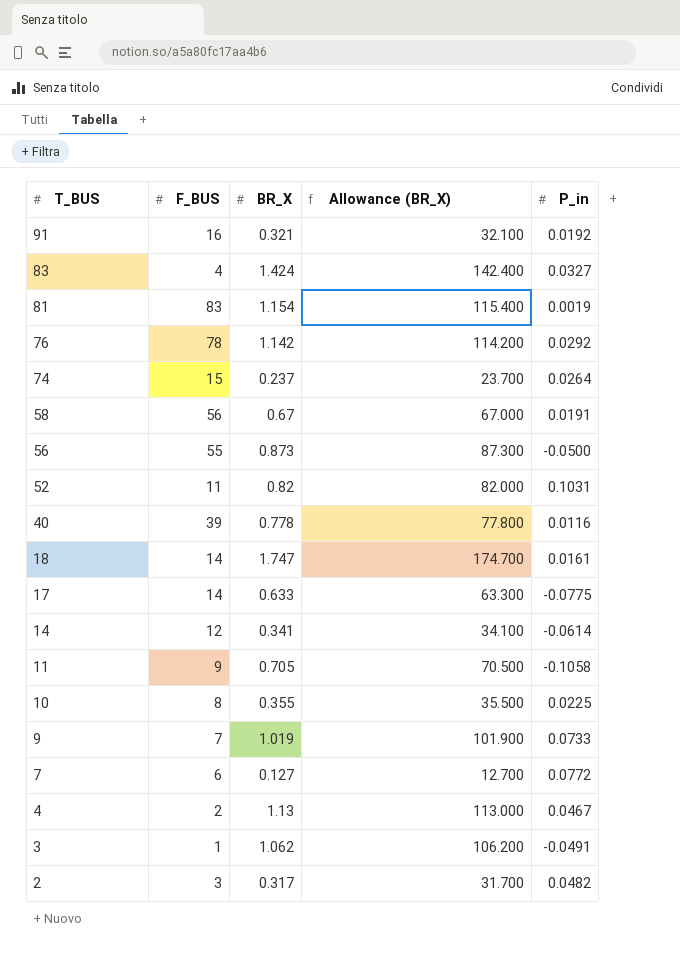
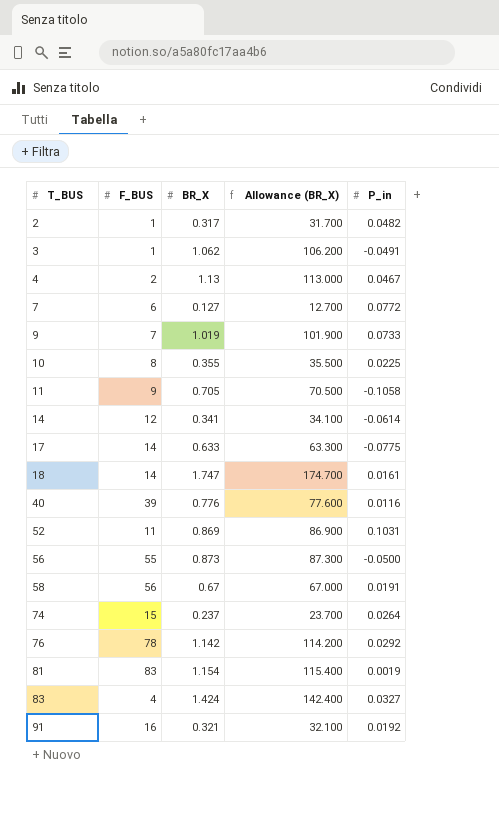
row order: T_BUS descending -> T_BUS ascending
2 | F_BUS: 3 -> 1
40 | BR_X: 0.778 -> 0.776
40 | Allowance (BR_X): 77.800 -> 77.600
52 | BR_X: 0.82 -> 0.869
52 | Allowance (BR_X): 82.000 -> 86.900

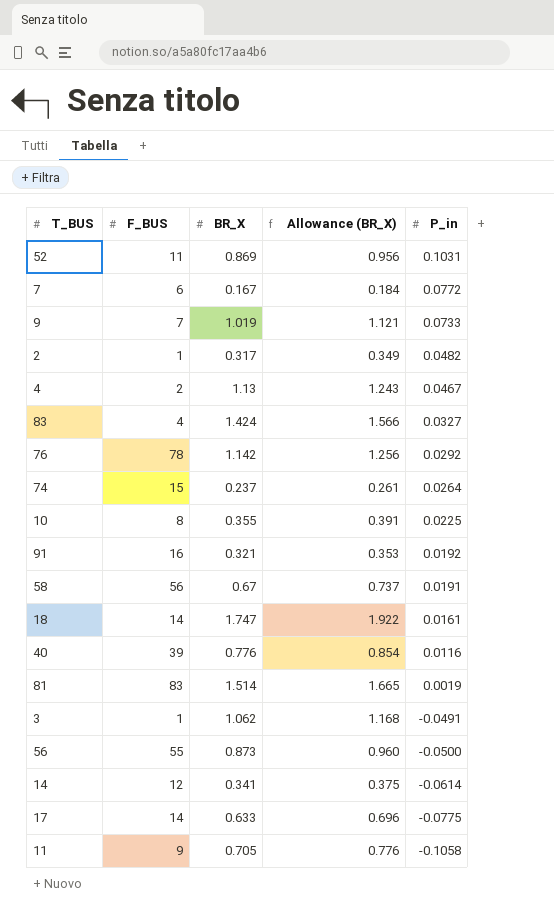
row order: T_BUS ascending -> P_in descending
column Allowance (BR_X) | formula: [BR_X] * 100 -> [BR_X] * 1.1
7 | BR_X: 0.127 -> 0.167
81 | BR_X: 1.154 -> 1.514

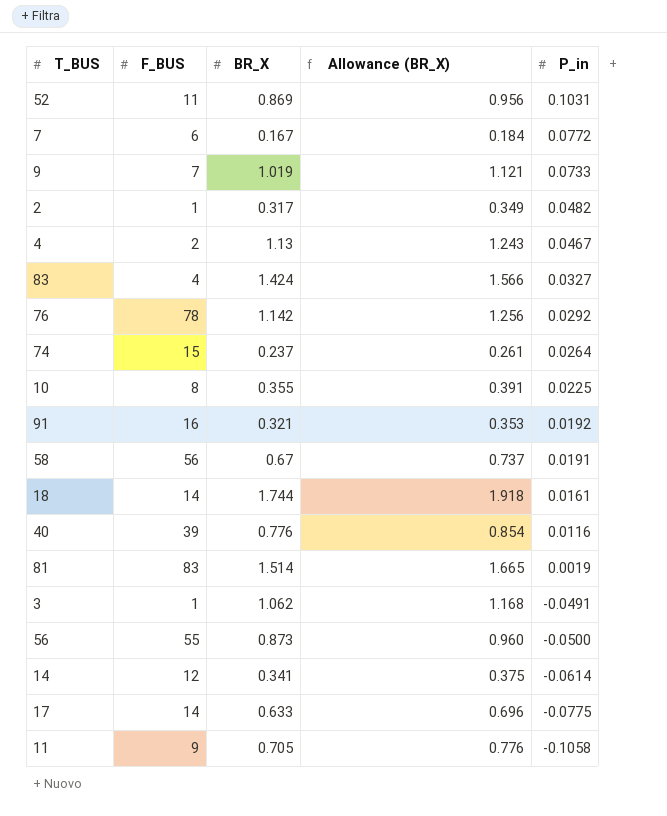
18 | BR_X: 1.747 -> 1.744
18 | Allowance (BR_X): 1.922 -> 1.918

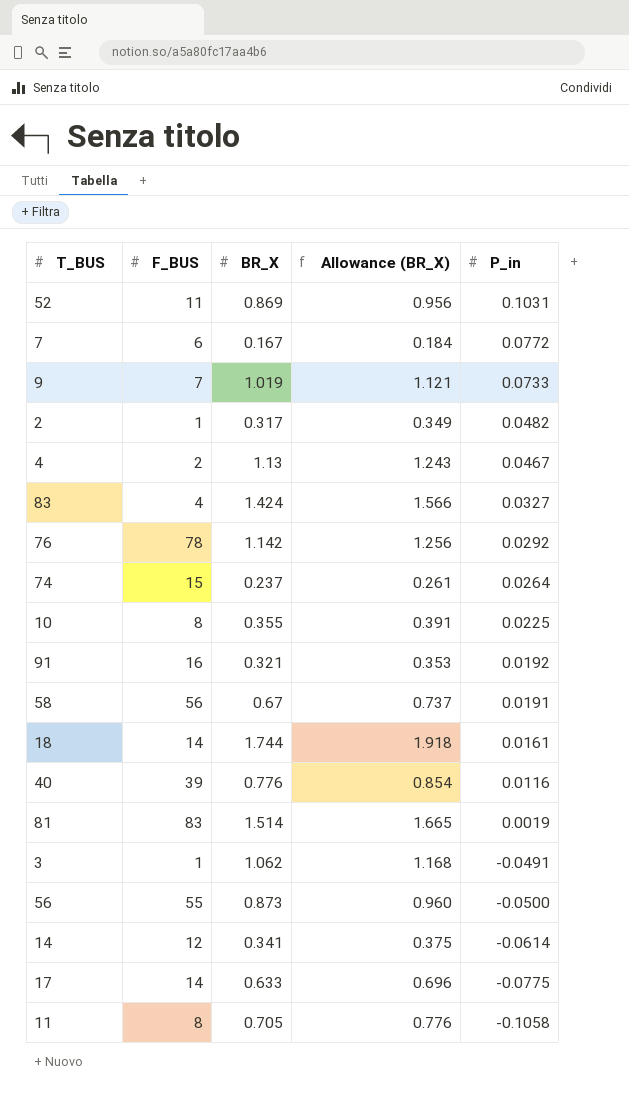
11 | F_BUS: 9 -> 8

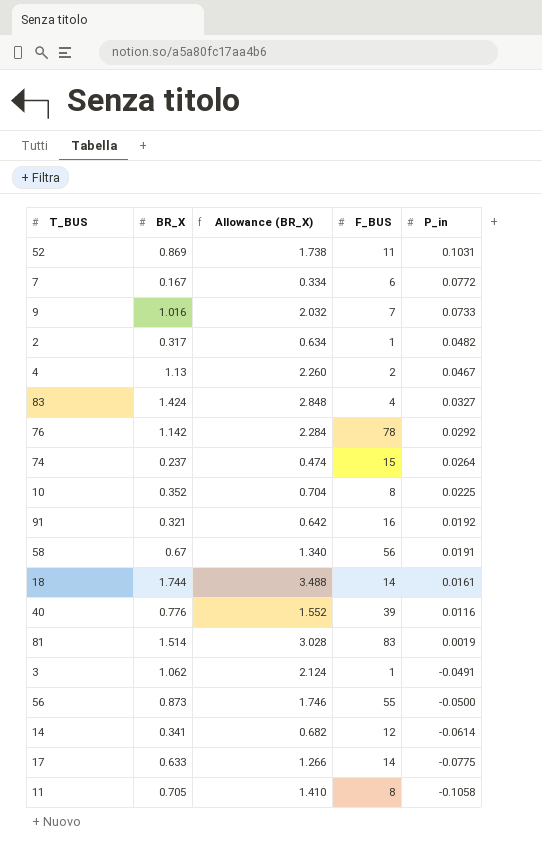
column Allowance (BR_X) | formula: [BR_X] * 1.1 -> [BR_X] * 2
column F_BUS | position: 2 -> 4
9 | BR_X: 1.019 -> 1.016
10 | BR_X: 0.355 -> 0.352

